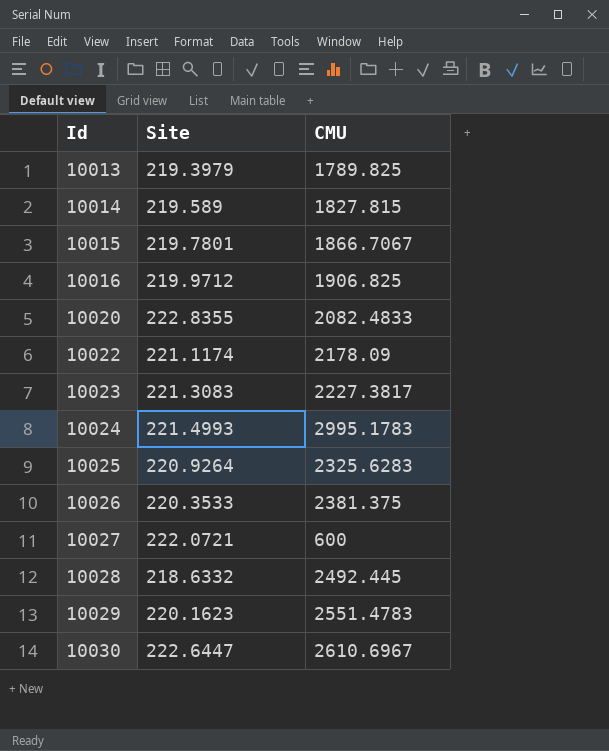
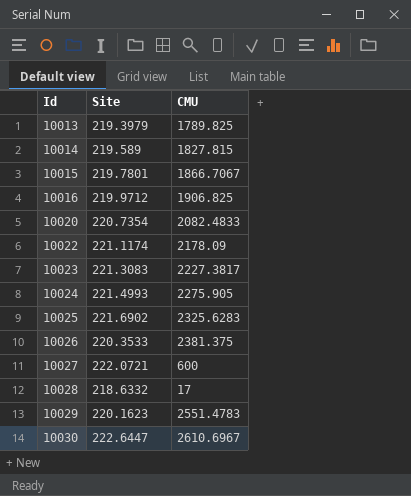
10020 | Site: 222.8355 -> 220.7354
10024 | CMU: 2995.1783 -> 2275.905
10025 | Site: 220.9264 -> 221.6902
10028 | CMU: 2492.445 -> 17

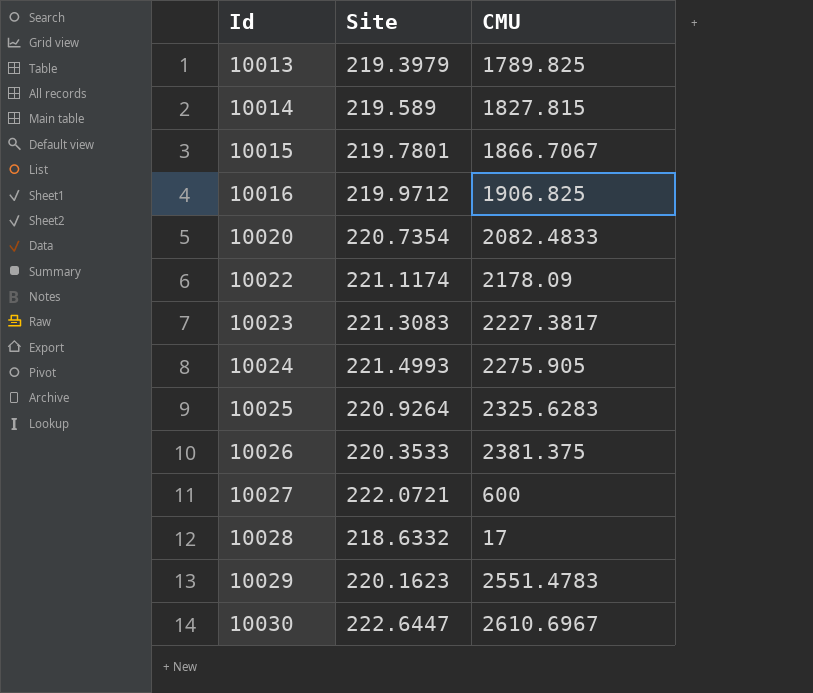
10025 | Site: 221.6902 -> 220.9264

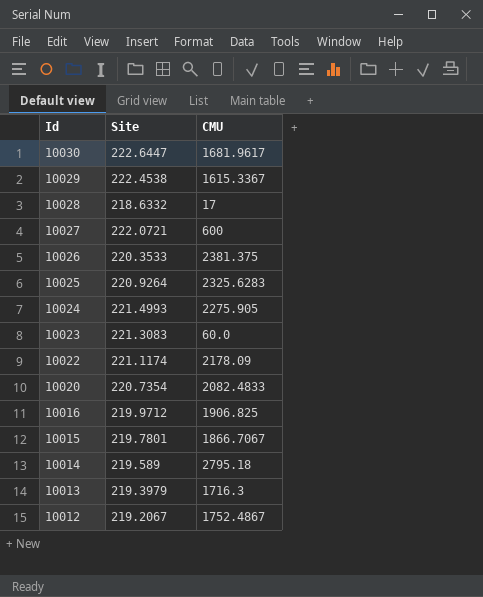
row order: Id ascending -> Id descending
10030 | CMU: 2610.6967 -> 1681.9617
10029 | Site: 220.1623 -> 222.4538
10029 | CMU: 2551.4783 -> 1615.3367
10023 | CMU: 2227.3817 -> 60.0
10014 | CMU: 1827.815 -> 2795.18
10013 | CMU: 1789.825 -> 1716.3
row 10012: none -> 219.2067 | 1752.4867

